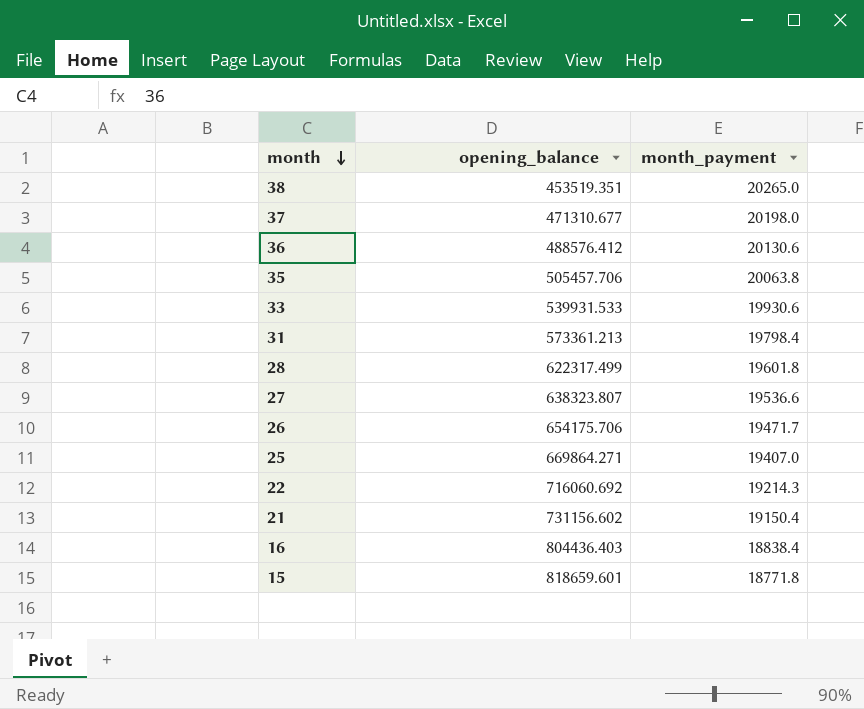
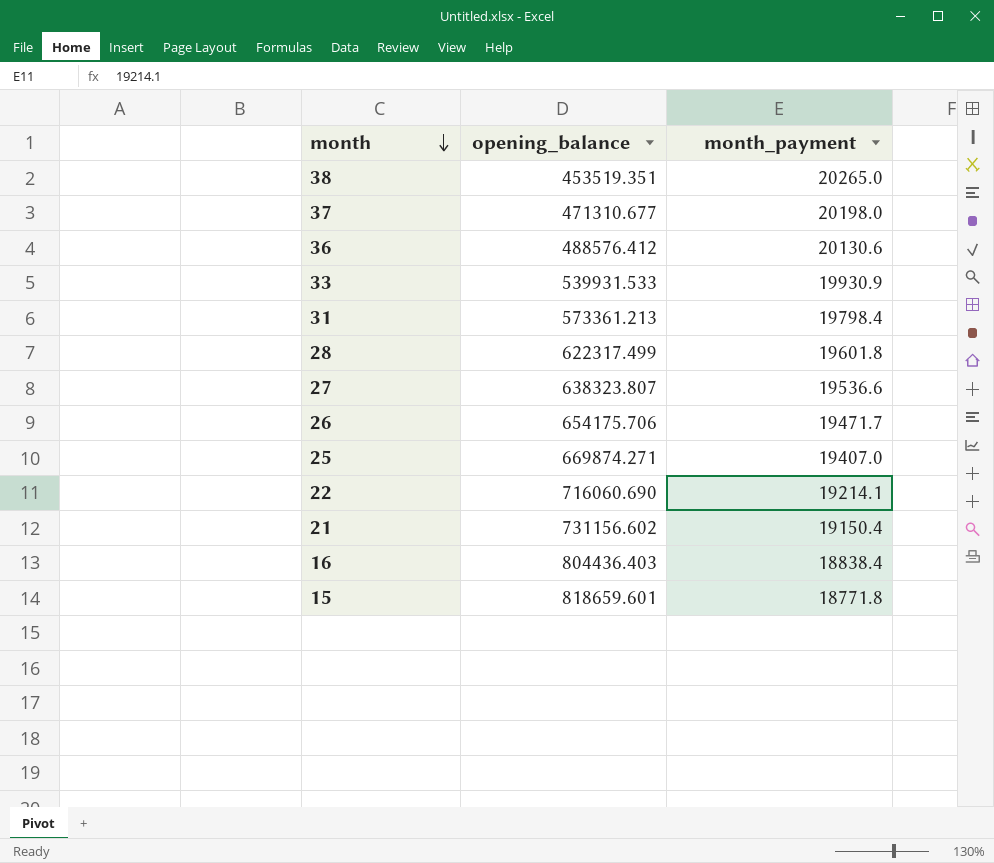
row 35: 505457.706 | 20063.8 -> none
33 | month_payment: 19930.6 -> 19930.9
25 | opening_balance: 669864.271 -> 669874.271
22 | opening_balance: 716060.692 -> 716060.690
22 | month_payment: 19214.3 -> 19214.1

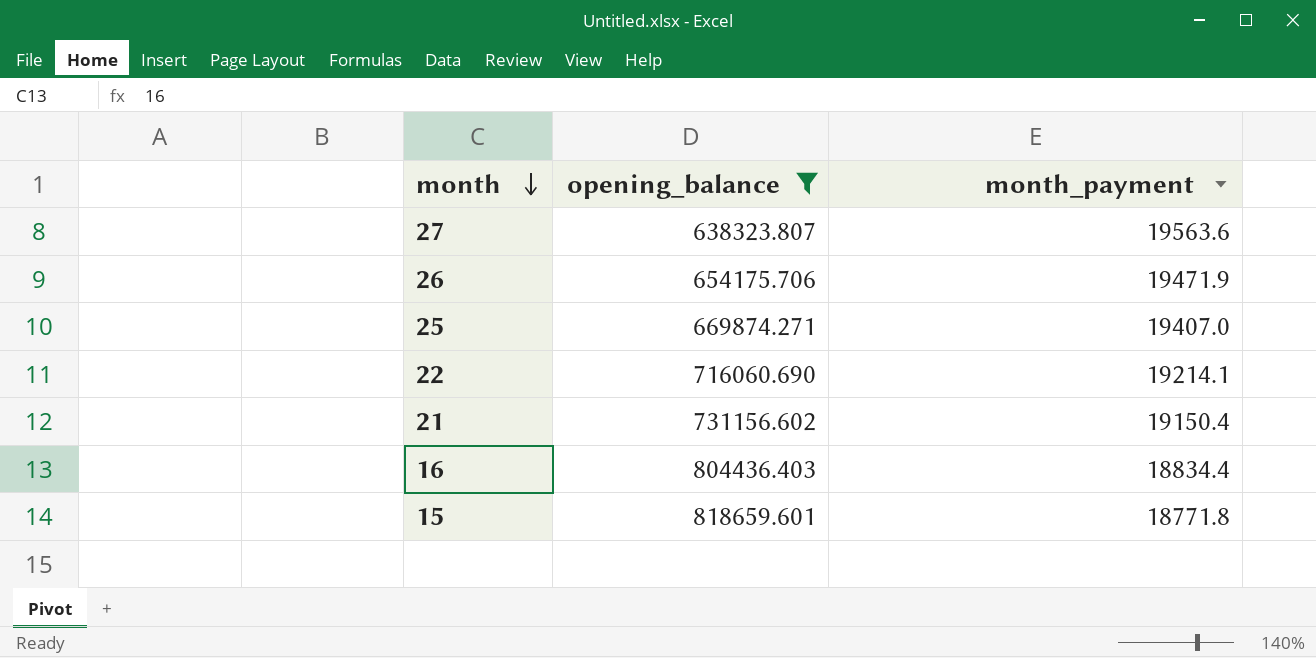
filter: none -> opening_balance >= 638323.807
27 | month_payment: 19536.6 -> 19563.6
26 | month_payment: 19471.7 -> 19471.9
16 | month_payment: 18838.4 -> 18834.4

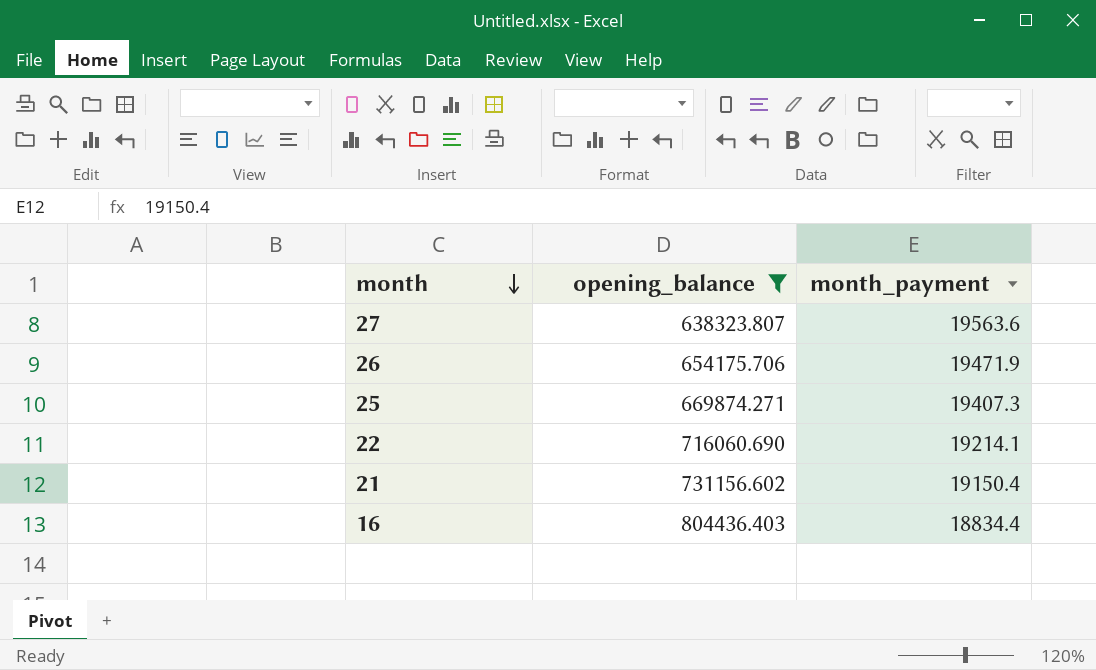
row 15: 818659.601 | 18771.8 -> none
25 | month_payment: 19407.0 -> 19407.3

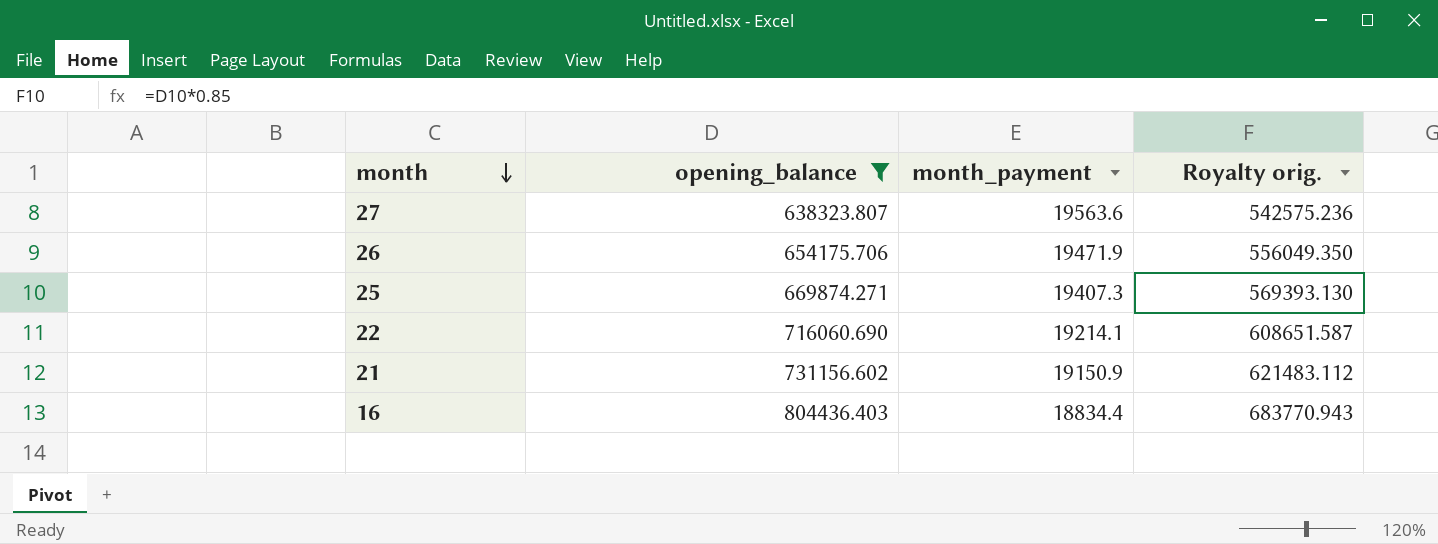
column Royalty orig. | formula: none -> [opening_balance] * 0.85
21 | month_payment: 19150.4 -> 19150.9

